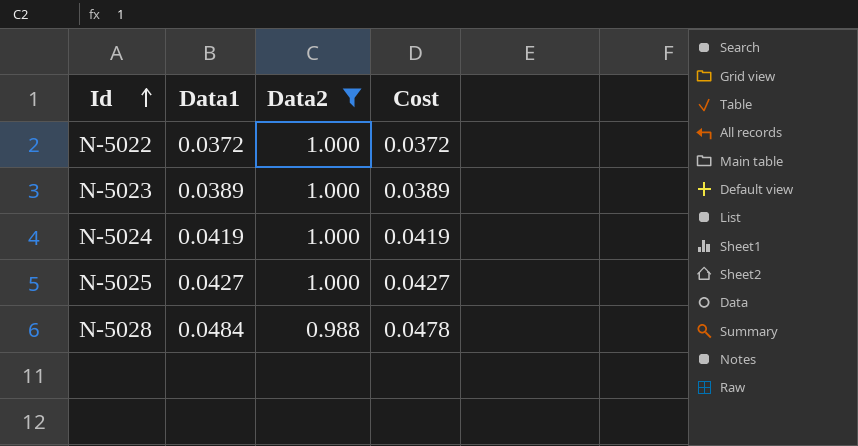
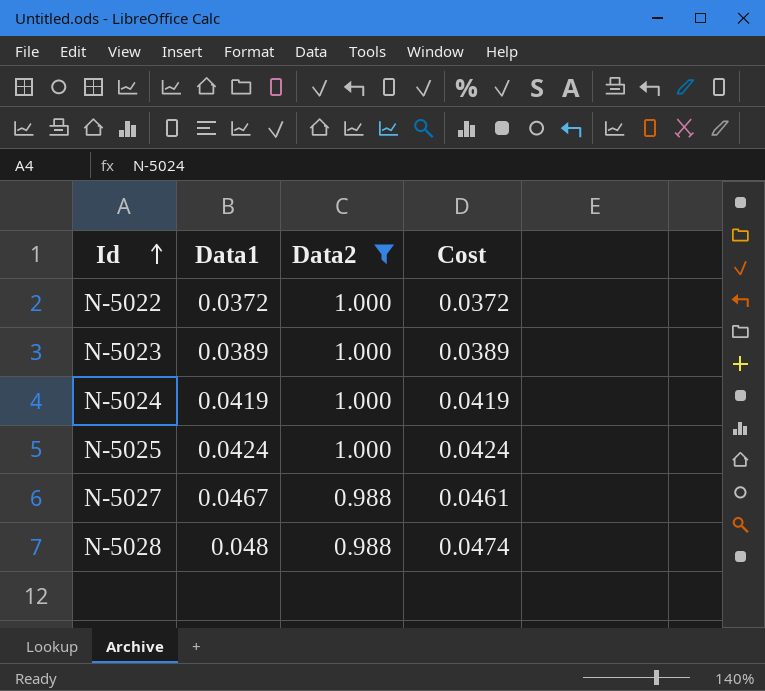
N-5025 | Data1: 0.0427 -> 0.0424
N-5025 | Cost: 0.0427 -> 0.0424
row N-5027: none -> 0.0467 | 0.988 | 0.0461
N-5028 | Data1: 0.0484 -> 0.048
N-5028 | Cost: 0.0478 -> 0.0474

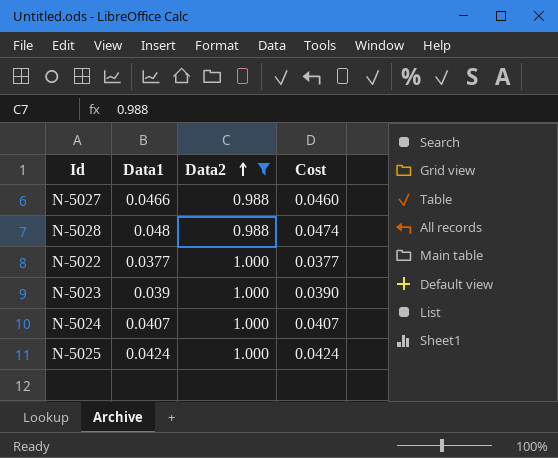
row order: Id ascending -> Data2 ascending
N-5027 | Data1: 0.0467 -> 0.0466
N-5027 | Cost: 0.0461 -> 0.0460
N-5022 | Data1: 0.0372 -> 0.0377
N-5022 | Cost: 0.0372 -> 0.0377
N-5023 | Data1: 0.0389 -> 0.039
N-5023 | Cost: 0.0389 -> 0.0390
N-5024 | Data1: 0.0419 -> 0.0407
N-5024 | Cost: 0.0419 -> 0.0407

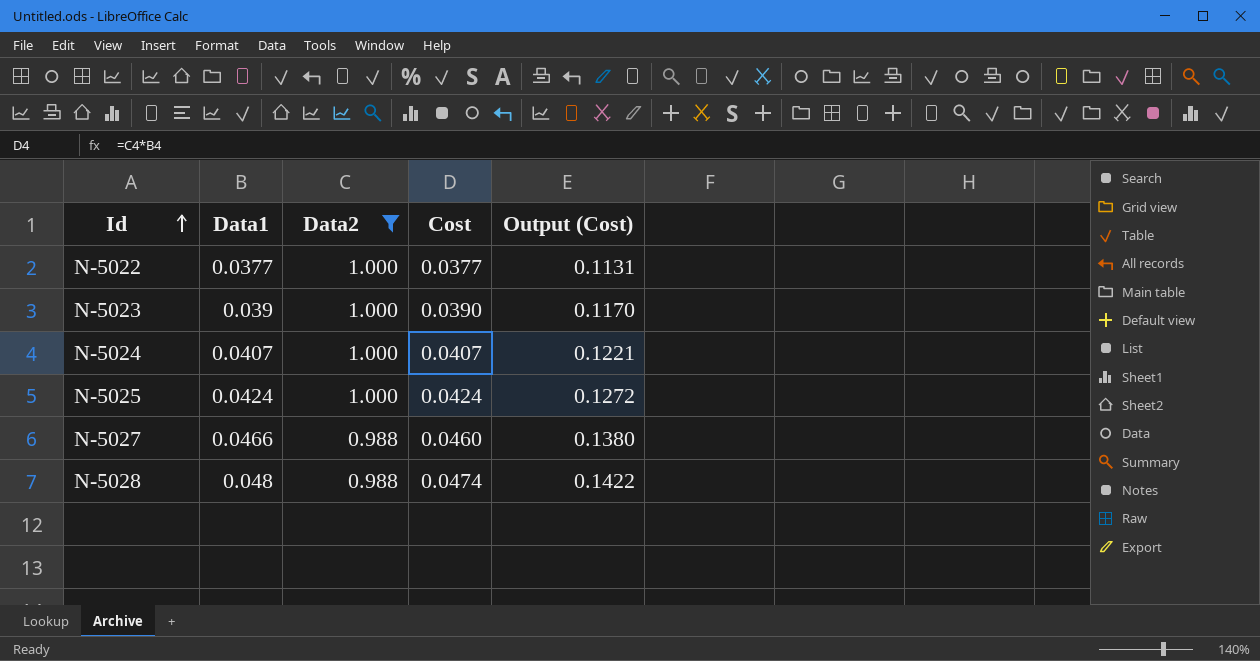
row order: Data2 ascending -> Id ascending
column Output (Cost) | formula: none -> [Cost] * 3

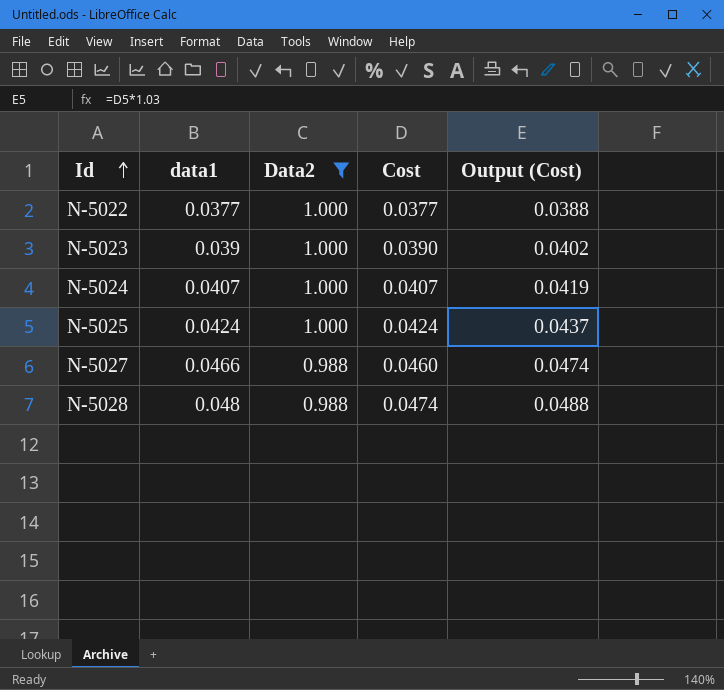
column name: Data1 -> data1
column Output (Cost) | formula: [Cost] * 3 -> [Cost] * 1.03

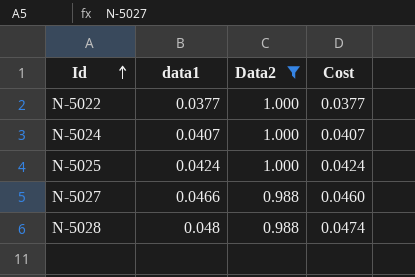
column Output (Cost) | formula: [Cost] * 1.03 -> none
row N-5023: 0.039 | 1.000 | 0.0390 | 0.0402 -> none

